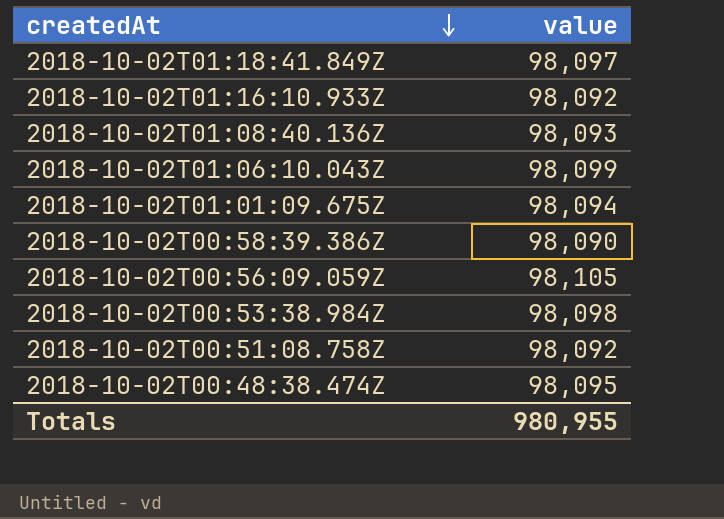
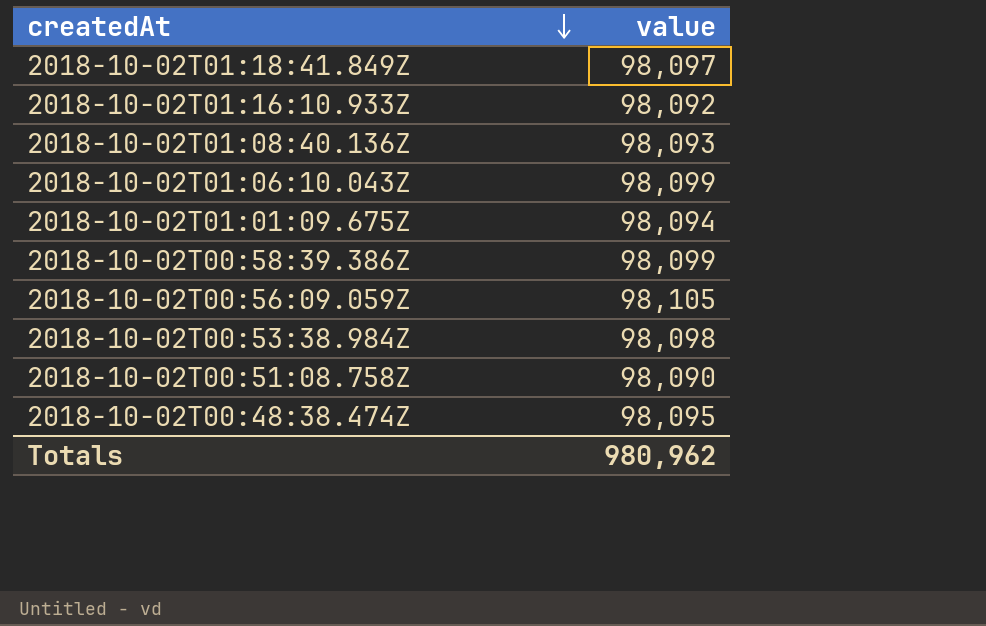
2018-10-02T00:58:39.386Z | value: 98,090 -> 98,099
2018-10-02T00:51:08.758Z | value: 98,092 -> 98,090
Totals | value: 980,955 -> 980,962

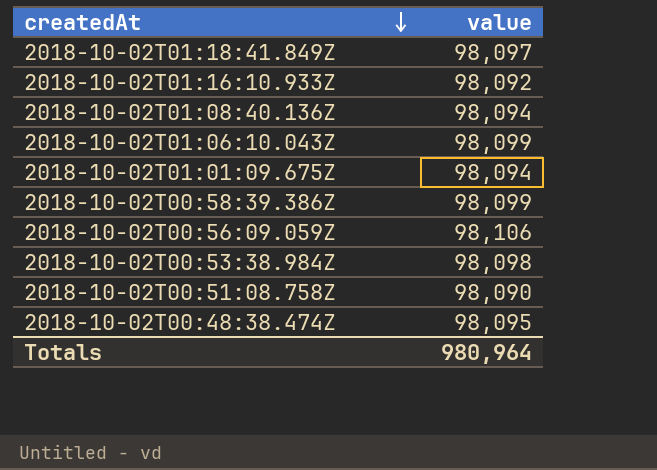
2018-10-02T01:08:40.136Z | value: 98,093 -> 98,094
2018-10-02T00:56:09.059Z | value: 98,105 -> 98,106
Totals | value: 980,962 -> 980,964

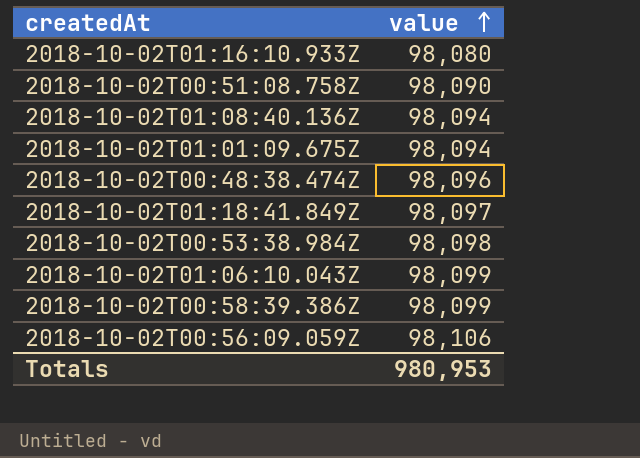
row order: createdAt descending -> value ascending
2018-10-02T01:16:10.933Z | value: 98,092 -> 98,080
2018-10-02T00:48:38.474Z | value: 98,095 -> 98,096
Totals | value: 980,964 -> 980,953

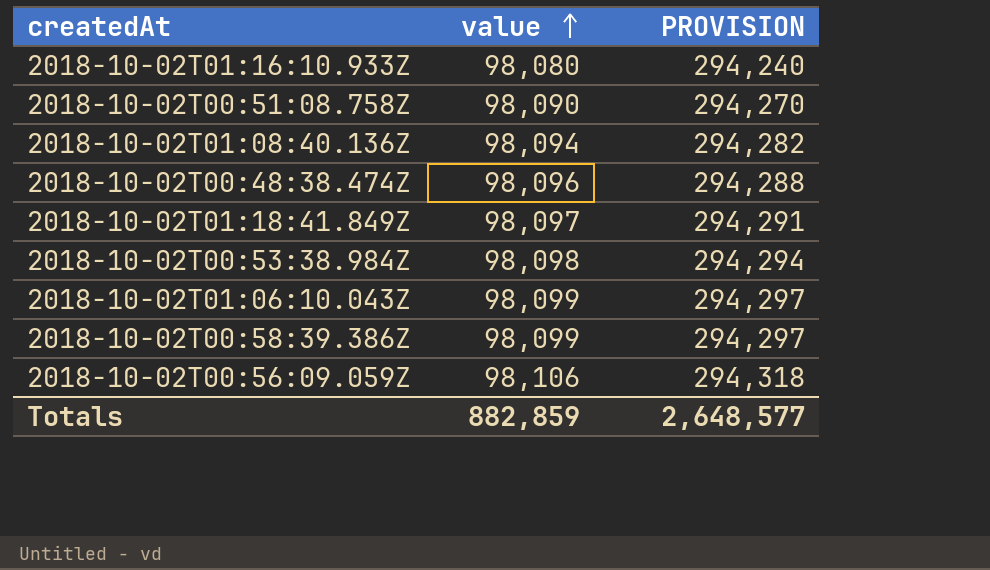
column PROVISION | formula: none -> [value] * 3
row 2018-10-02T01:01:09.675Z: 98,094 -> none
Totals | value: 980,953 -> 882,859

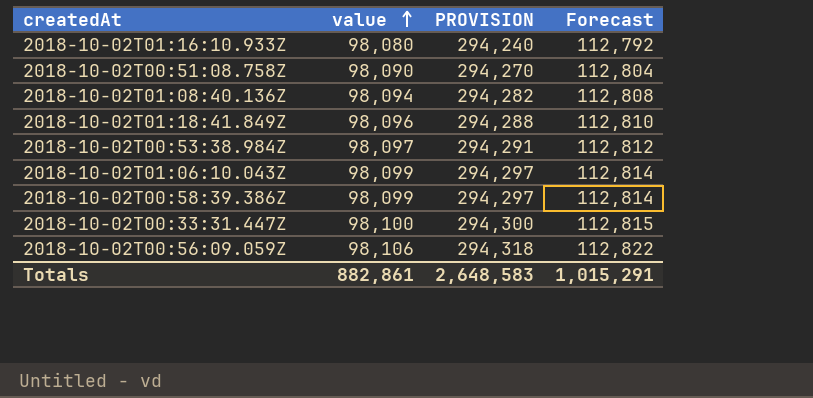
column Forecast | formula: none -> [value] * 1.15
row 2018-10-02T00:48:38.474Z: 98,096 | 294,288 -> none
2018-10-02T01:18:41.849Z | value: 98,097 -> 98,096
2018-10-02T01:18:41.849Z | PROVISION: 294,291 -> 294,288
2018-10-02T00:53:38.984Z | value: 98,098 -> 98,097
2018-10-02T00:53:38.984Z | PROVISION: 294,294 -> 294,291
row 2018-10-02T00:33:31.447Z: none -> 98,100 | 294,300 | 112,815
Totals | value: 882,859 -> 882,861
Totals | PROVISION: 2,648,577 -> 2,648,583

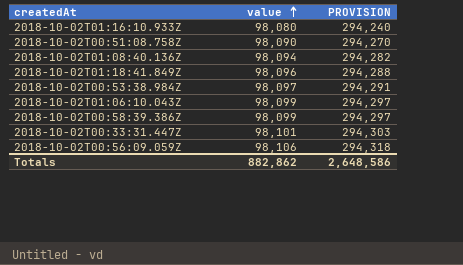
column Forecast | formula: [value] * 1.15 -> none
2018-10-02T00:33:31.447Z | value: 98,100 -> 98,101
2018-10-02T00:33:31.447Z | PROVISION: 294,300 -> 294,303
Totals | value: 882,861 -> 882,862
Totals | PROVISION: 2,648,583 -> 2,648,586

